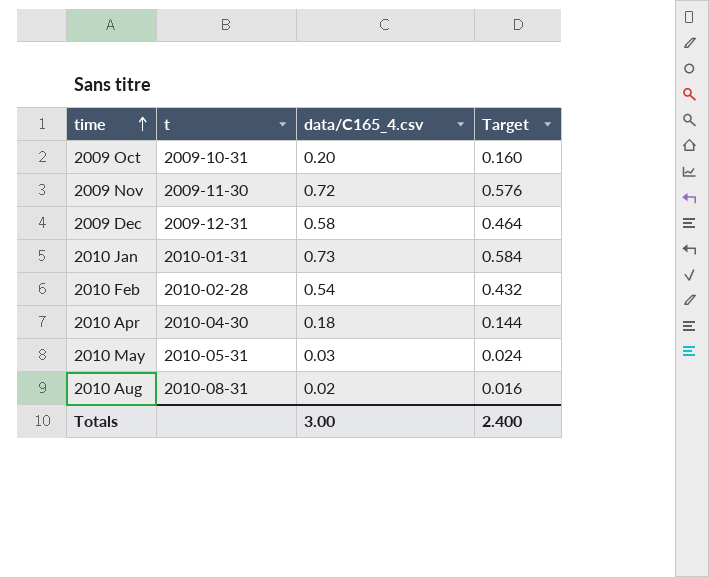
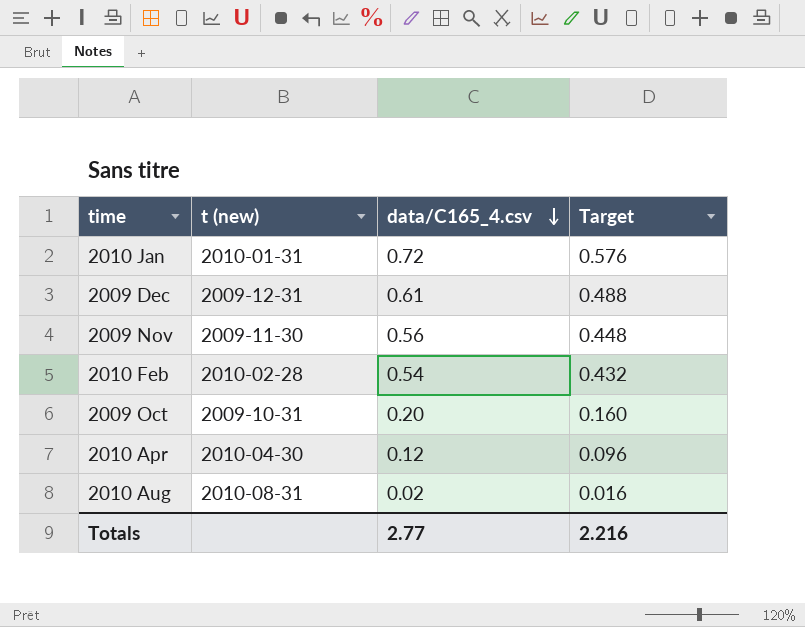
row order: time ascending -> data/C165_4.csv descending
column name: t -> t (new)
row 2010 May: 2010-05-31 | 0.03 | 0.024 -> none
2010 Jan | data/C165_4.csv: 0.73 -> 0.72
2010 Jan | Target: 0.584 -> 0.576
2009 Dec | data/C165_4.csv: 0.58 -> 0.61
2009 Dec | Target: 0.464 -> 0.488
2009 Nov | data/C165_4.csv: 0.72 -> 0.56
2009 Nov | Target: 0.576 -> 0.448
2010 Apr | data/C165_4.csv: 0.18 -> 0.12
2010 Apr | Target: 0.144 -> 0.096
Totals | data/C165_4.csv: 3.00 -> 2.77
Totals | Target: 2.400 -> 2.216

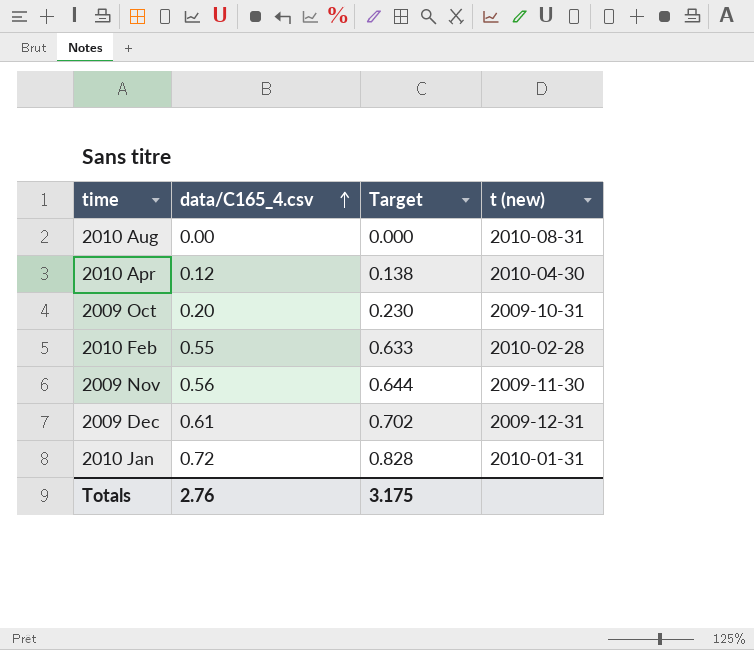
row order: data/C165_4.csv descending -> data/C165_4.csv ascending
column Target | formula: [data/C165_4.csv] * 0.8 -> [data/C165_4.csv] * 1.15
column t (new) | position: 2 -> 4
2010 Aug | data/C165_4.csv: 0.02 -> 0.00
2010 Feb | data/C165_4.csv: 0.54 -> 0.55
Totals | data/C165_4.csv: 2.77 -> 2.76
Totals | Target: 2.216 -> 3.175

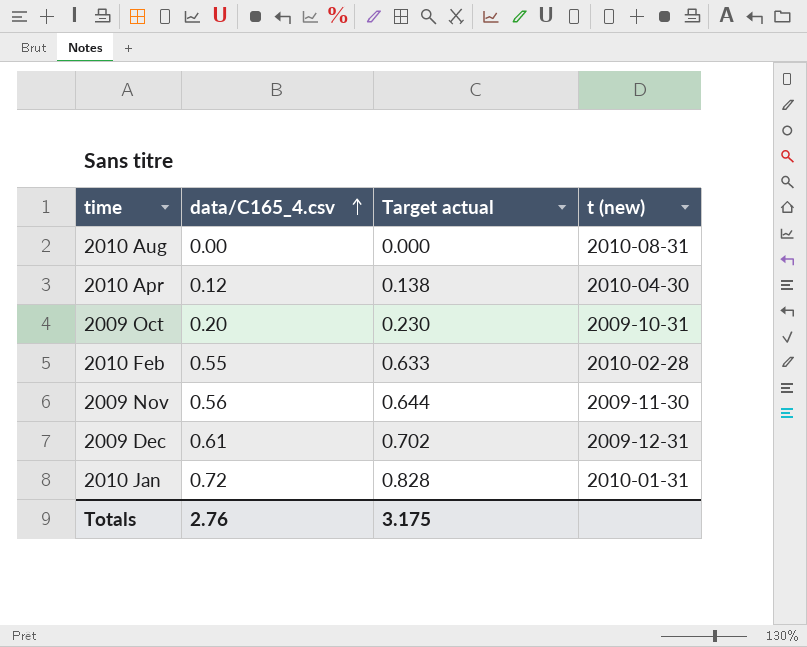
column name: Target -> Target actual

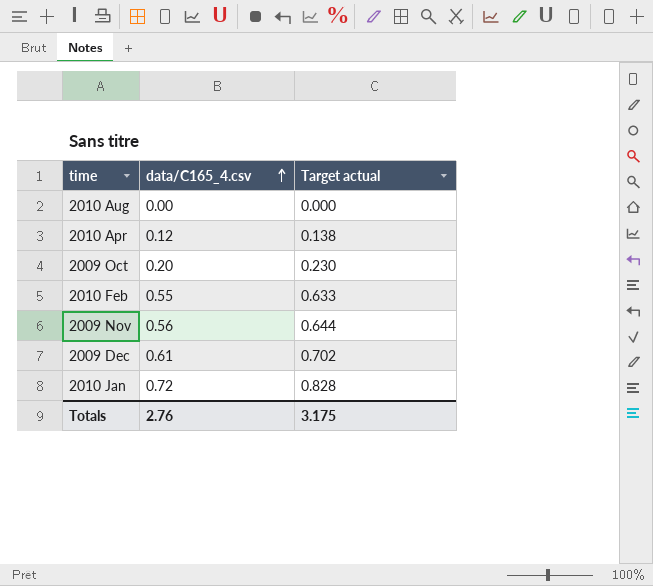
column t (new) | position: 4 -> none

